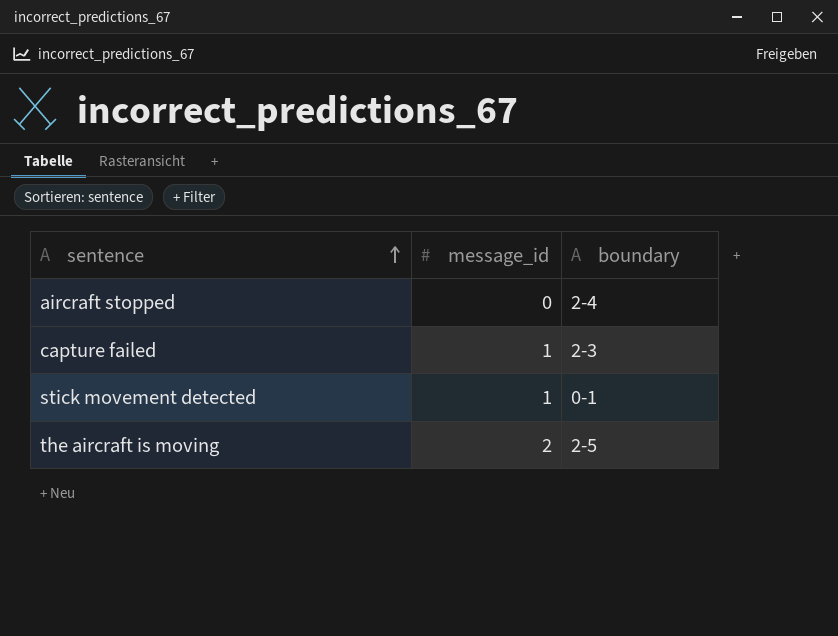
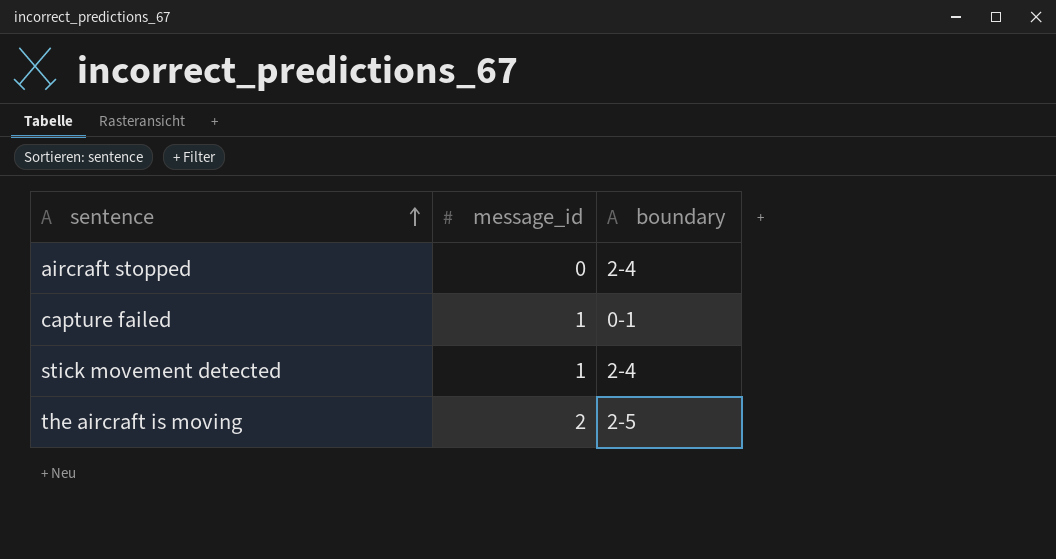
capture failed | boundary: 2-3 -> 0-1
stick movement detected | boundary: 0-1 -> 2-4

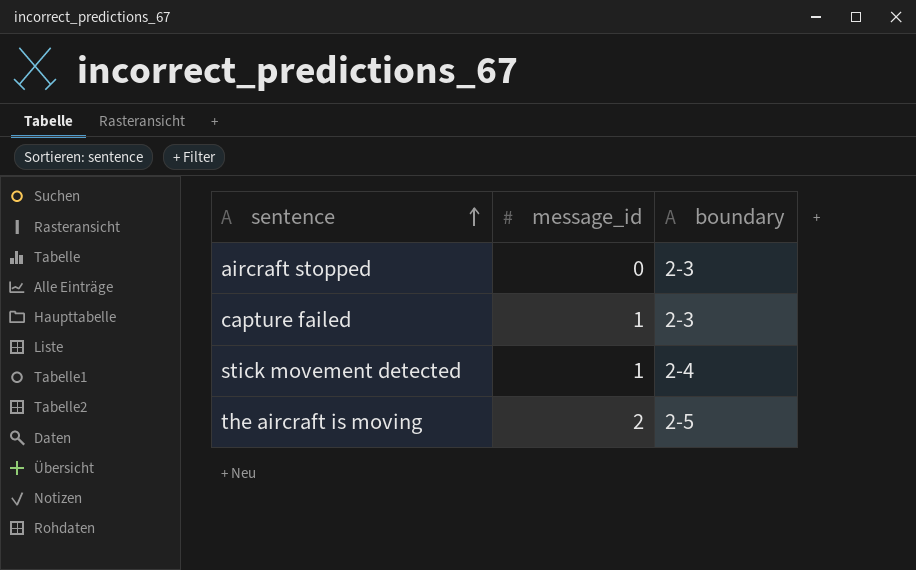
aircraft stopped | boundary: 2-4 -> 2-3
capture failed | boundary: 0-1 -> 2-3

